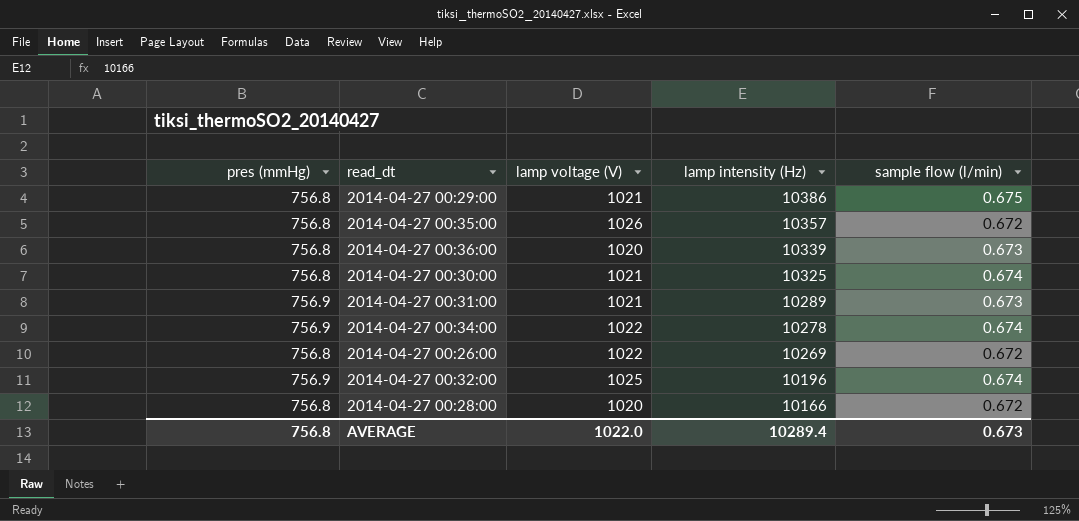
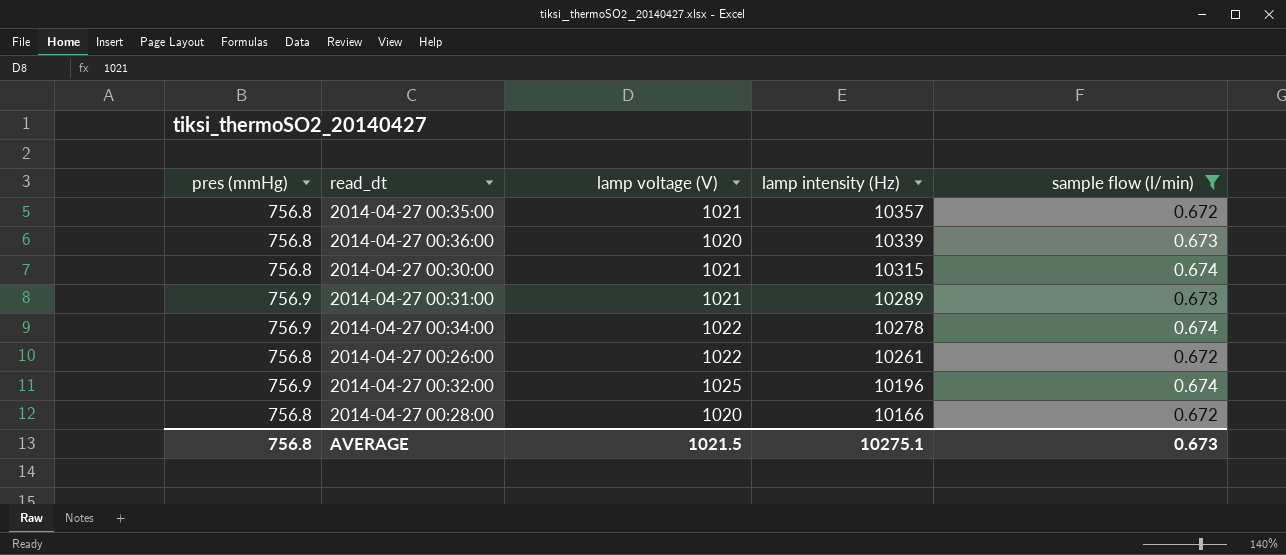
filter: none -> sample flow (l/min) != 0.675
2014-04-27 00:35:00 | lamp voltage (V): 1026 -> 1021
2014-04-27 00:30:00 | lamp intensity (Hz): 10325 -> 10315
2014-04-27 00:26:00 | lamp intensity (Hz): 10269 -> 10261
AVERAGE | lamp voltage (V): 1022.0 -> 1021.5
AVERAGE | lamp intensity (Hz): 10289.4 -> 10275.1

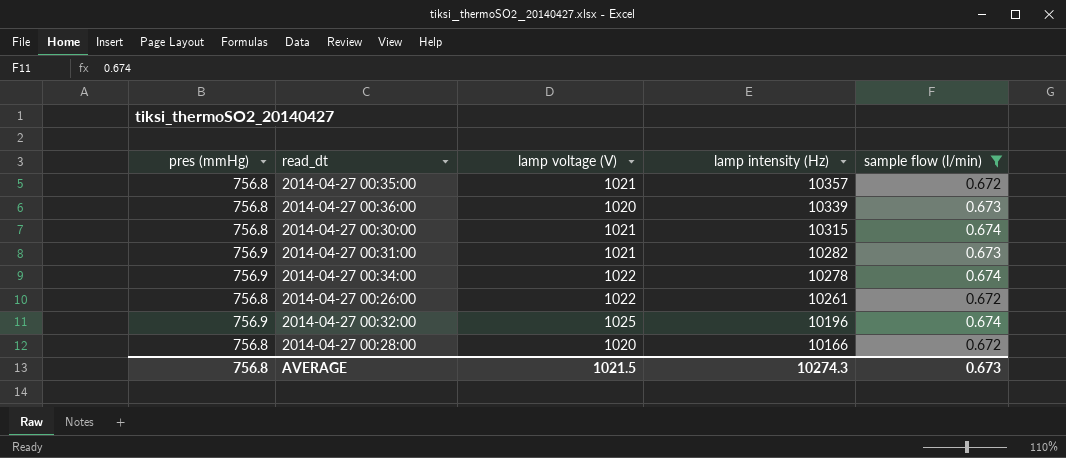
2014-04-27 00:31:00 | lamp intensity (Hz): 10289 -> 10282
AVERAGE | lamp intensity (Hz): 10275.1 -> 10274.3

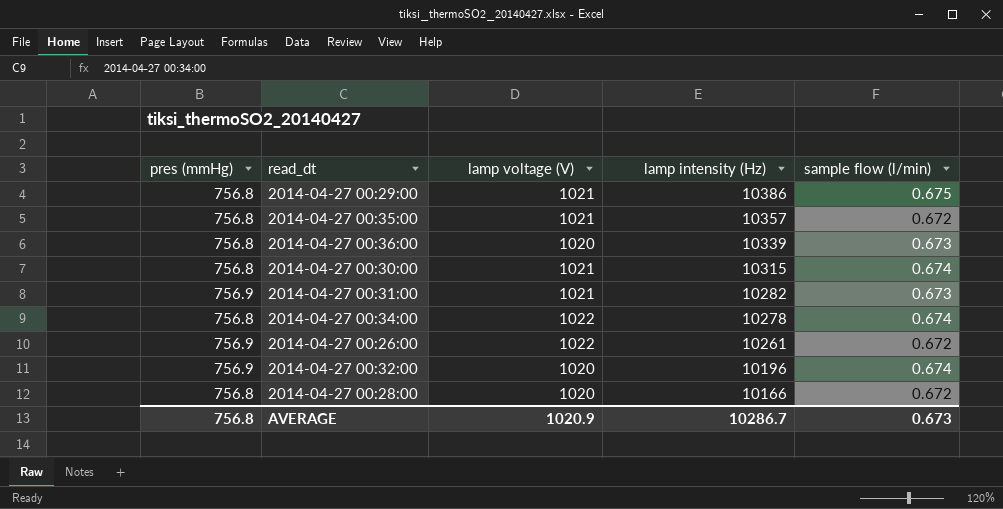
filter: sample flow (l/min) != 0.675 -> none
2014-04-27 00:34:00 | pres (mmHg): 756.9 -> 756.8
2014-04-27 00:26:00 | pres (mmHg): 756.8 -> 756.9
2014-04-27 00:32:00 | lamp voltage (V): 1025 -> 1020
AVERAGE | lamp voltage (V): 1021.5 -> 1020.9
AVERAGE | lamp intensity (Hz): 10274.3 -> 10286.7

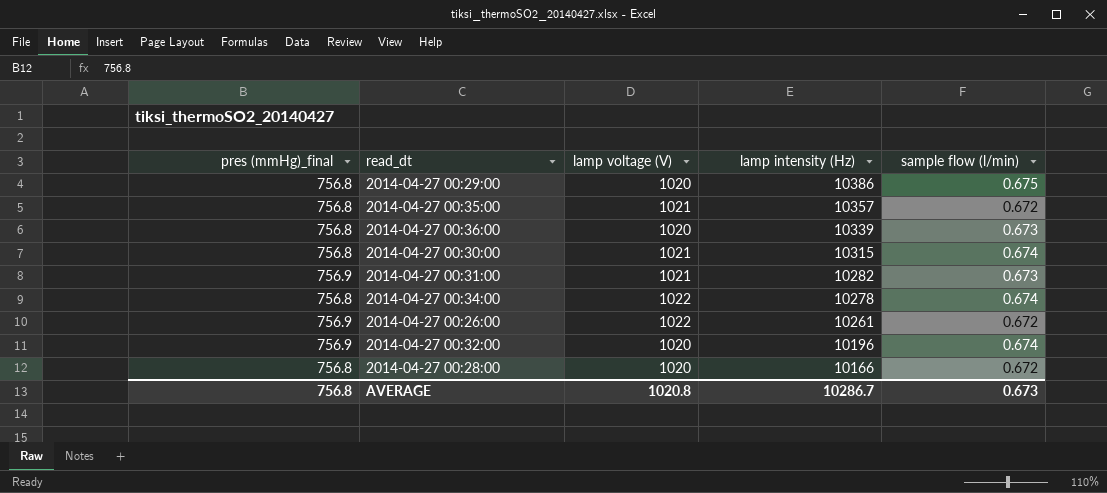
column name: pres (mmHg) -> pres (mmHg)_final
2014-04-27 00:29:00 | lamp voltage (V): 1021 -> 1020
AVERAGE | lamp voltage (V): 1020.9 -> 1020.8

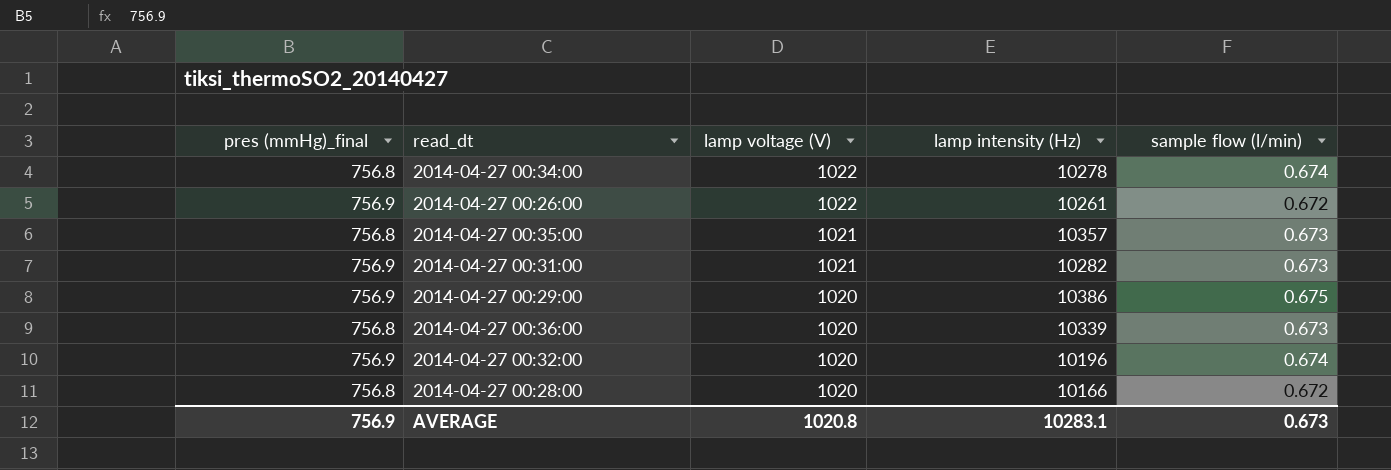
row order: lamp intensity (Hz) descending -> lamp voltage (V) descending
row 2014-04-27 00:30:00: 756.8 | 1021 | 10315 | 0.674 -> none
2014-04-27 00:35:00 | sample flow (l/min): 0.672 -> 0.673
2014-04-27 00:29:00 | pres (mmHg)_final: 756.8 -> 756.9
AVERAGE | pres (mmHg)_final: 756.8 -> 756.9
AVERAGE | lamp intensity (Hz): 10286.7 -> 10283.1

